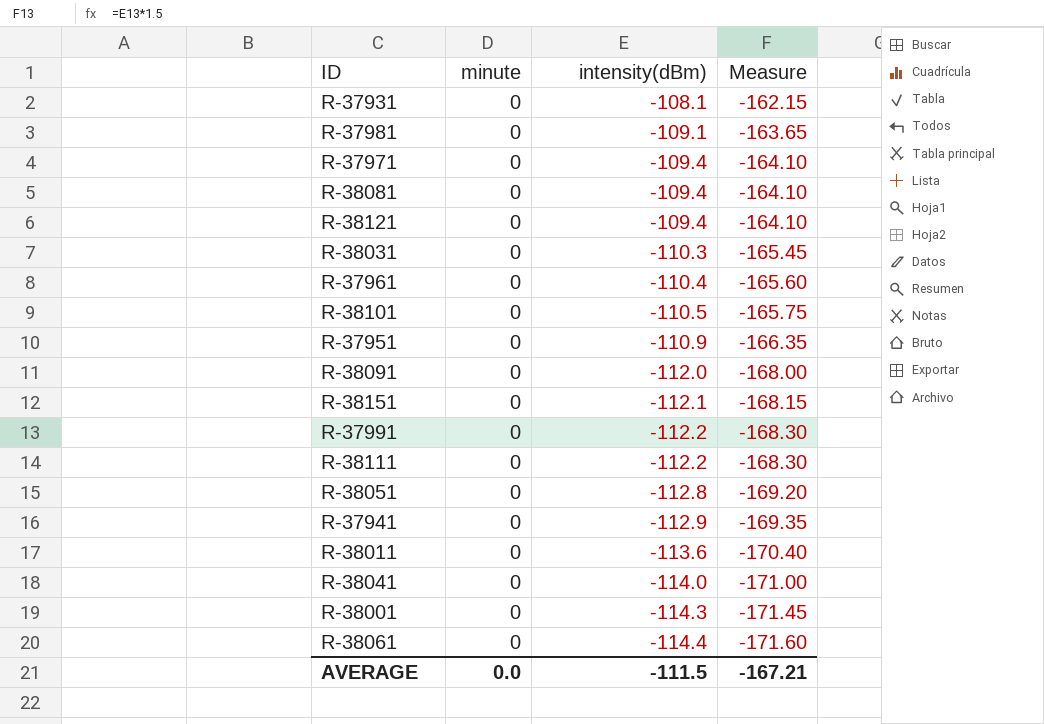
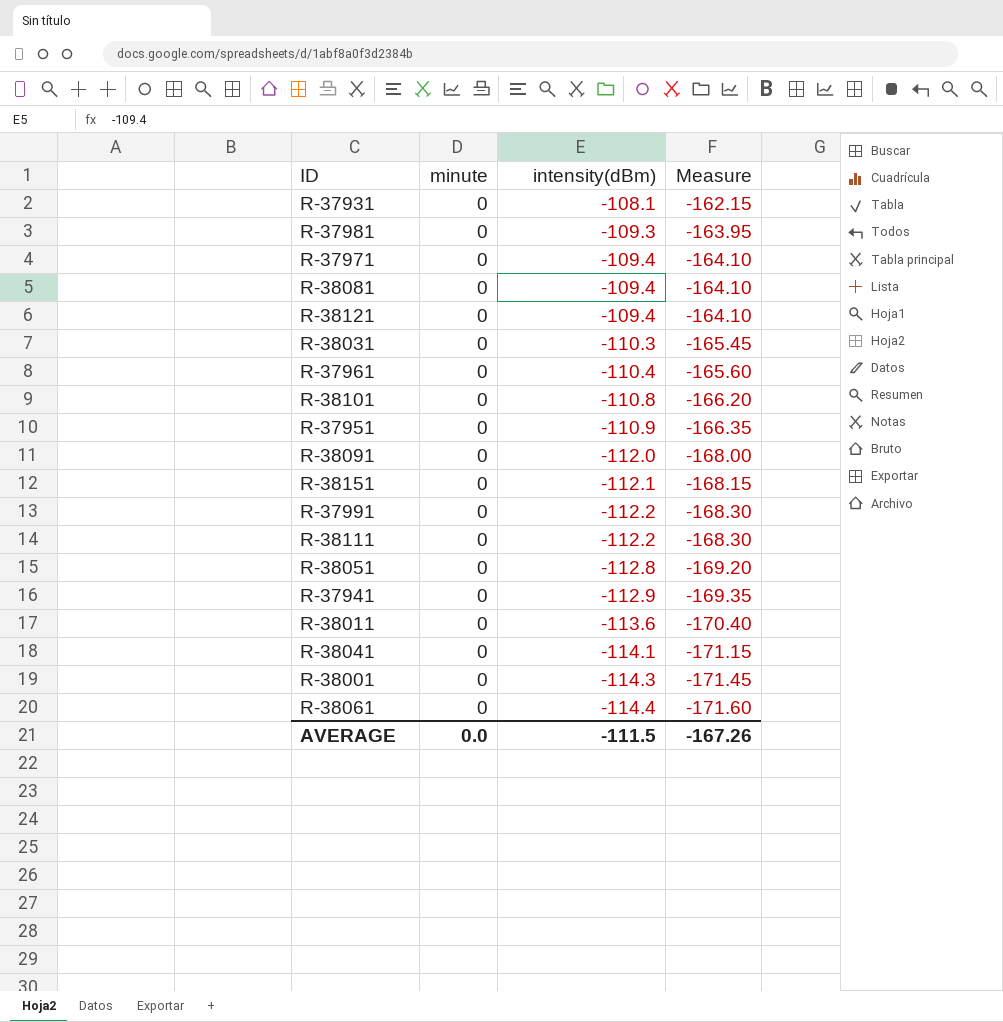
R-37981 | intensity(dBm): -109.1 -> -109.3
R-37981 | Measure: -163.65 -> -163.95
R-38101 | intensity(dBm): -110.5 -> -110.8
R-38101 | Measure: -165.75 -> -166.20
R-38041 | intensity(dBm): -114.0 -> -114.1
R-38041 | Measure: -171.00 -> -171.15
AVERAGE | Measure: -167.21 -> -167.26

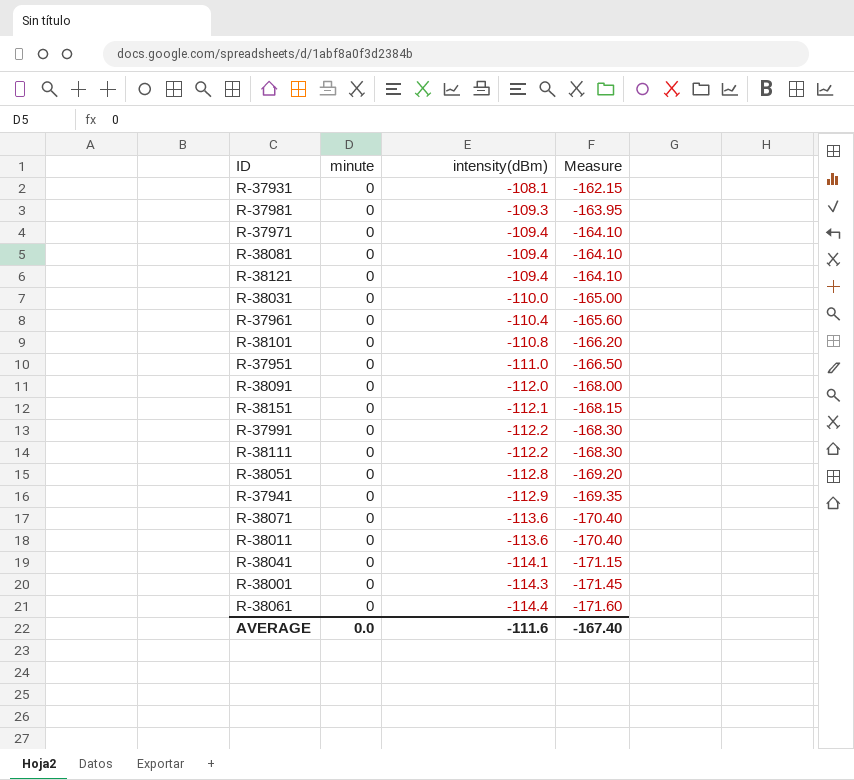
R-38031 | intensity(dBm): -110.3 -> -110.0
R-38031 | Measure: -165.45 -> -165.00
R-37951 | intensity(dBm): -110.9 -> -111.0
R-37951 | Measure: -166.35 -> -166.50
row R-38071: none -> 0 | -113.6 | -170.40
AVERAGE | intensity(dBm): -111.5 -> -111.6
AVERAGE | Measure: -167.26 -> -167.40

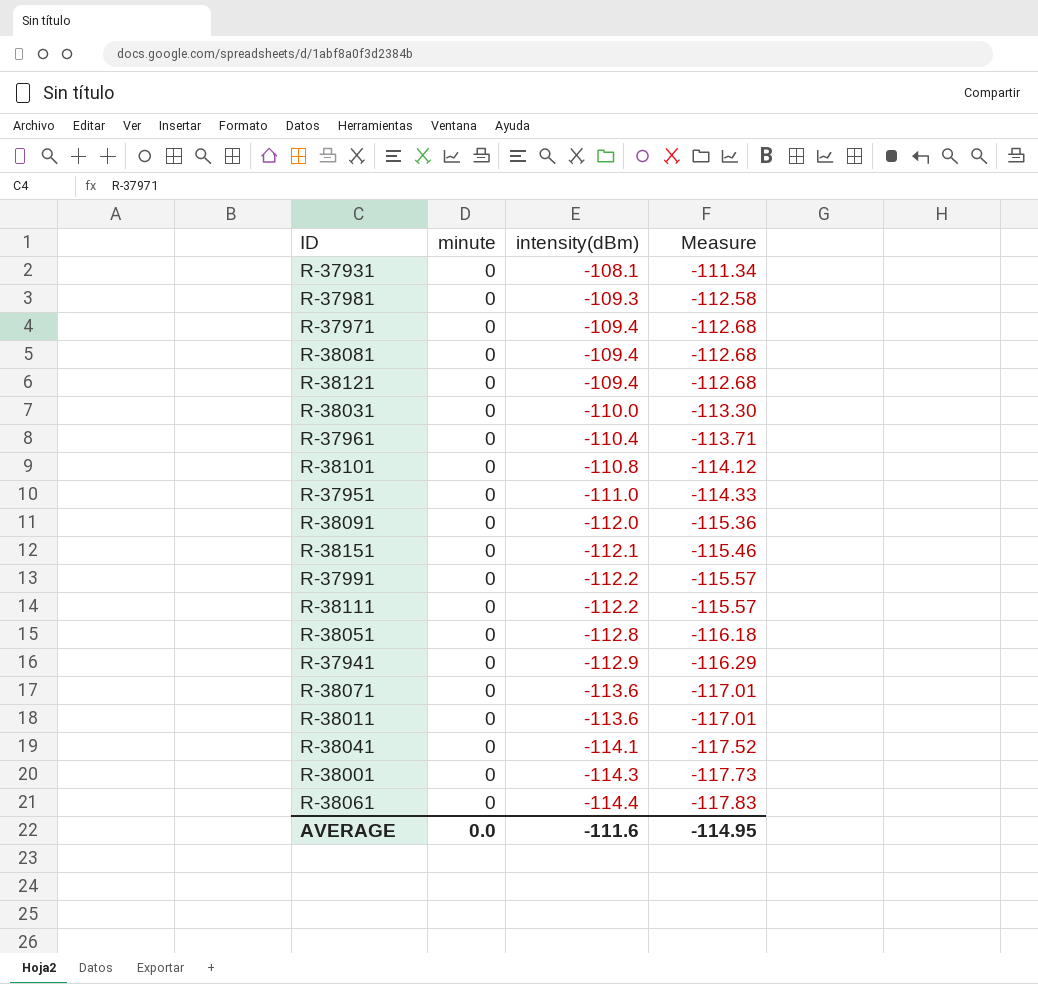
column Measure | formula: [intensity(dBm)] * 1.5 -> [intensity(dBm)] * 1.03
AVERAGE | Measure: -167.40 -> -114.95

